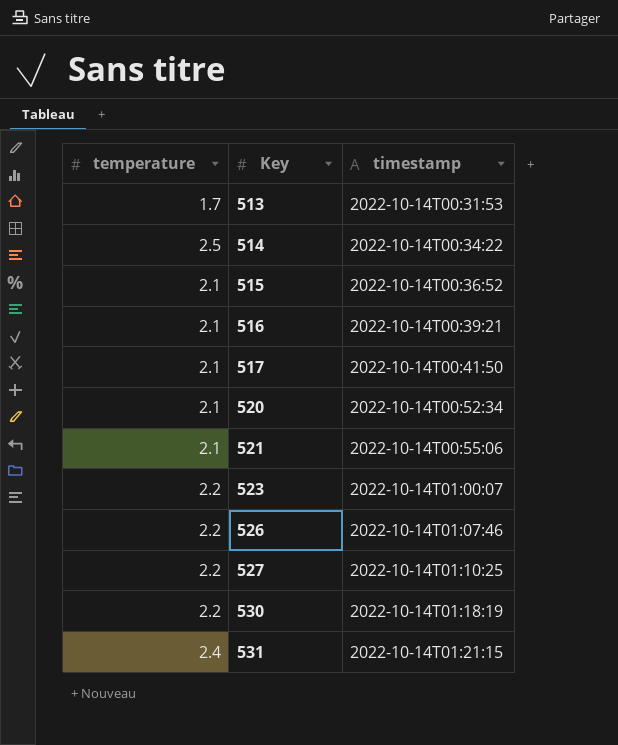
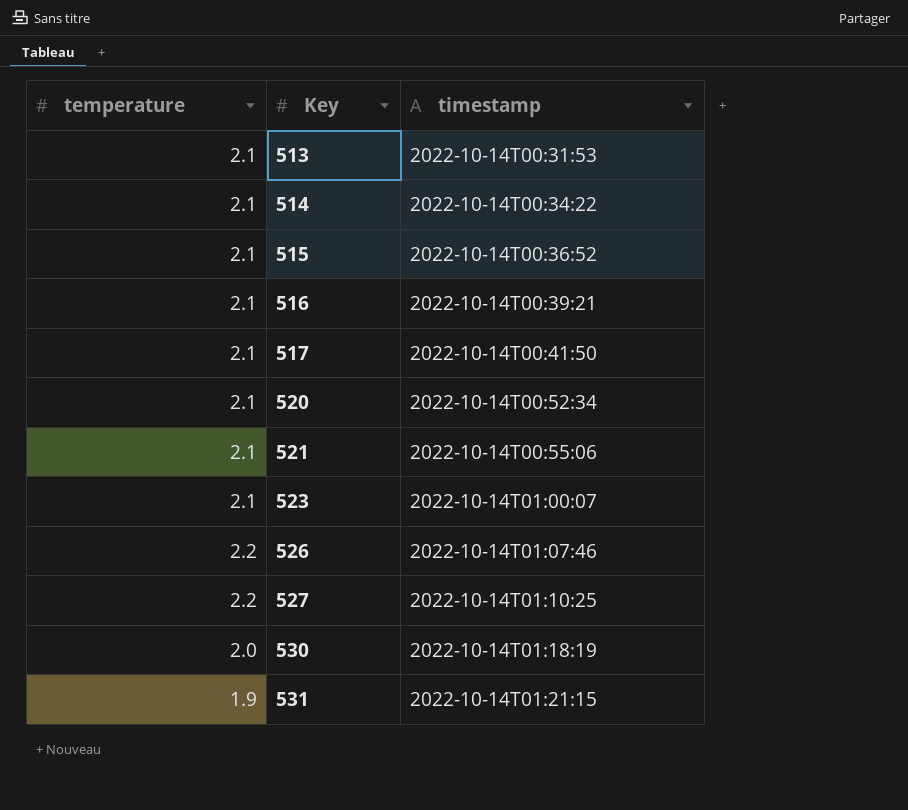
513 | temperature: 1.7 -> 2.1
514 | temperature: 2.5 -> 2.1
523 | temperature: 2.2 -> 2.1
530 | temperature: 2.2 -> 2.0
531 | temperature: 2.4 -> 1.9

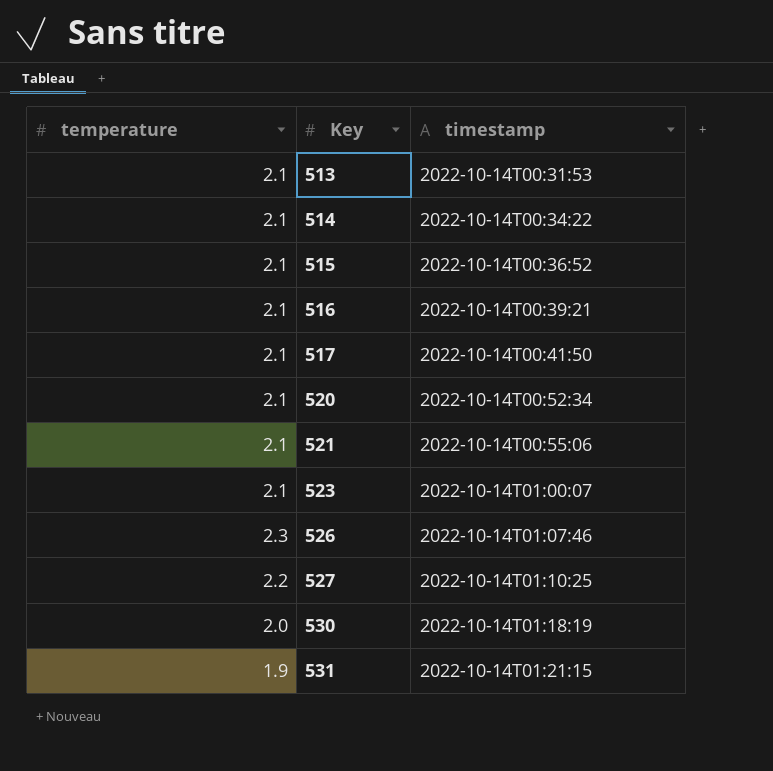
526 | temperature: 2.2 -> 2.3

